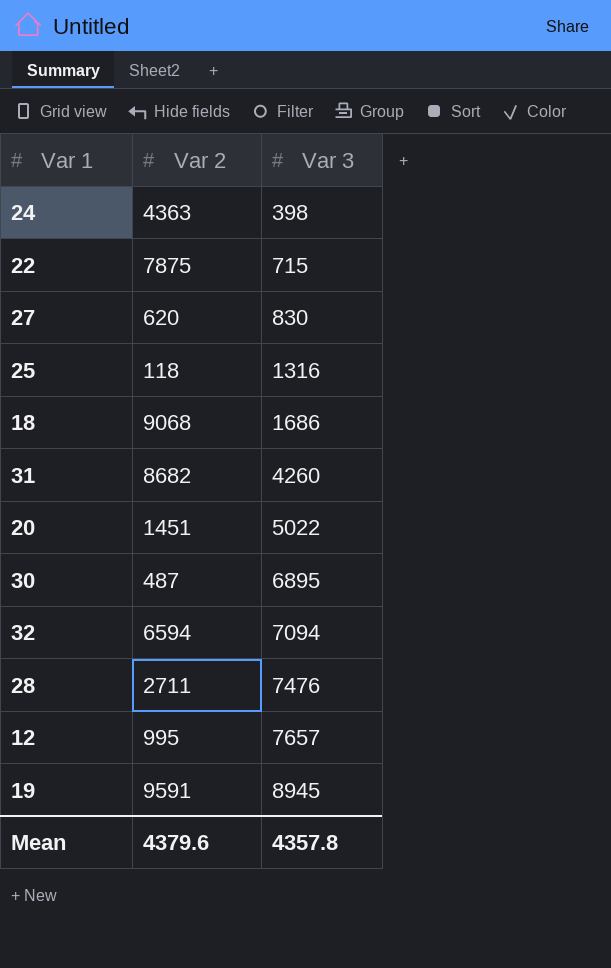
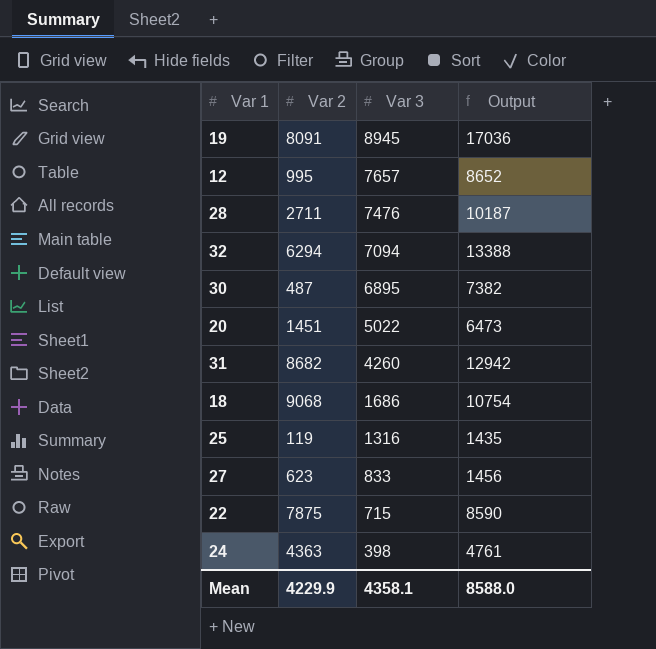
row order: Var 3 ascending -> Var 3 descending
column Output | formula: none -> [Var 2] + [Var 3]
19 | Var 2: 9591 -> 8091
32 | Var 2: 6594 -> 6294
25 | Var 2: 118 -> 119
27 | Var 2: 620 -> 623
27 | Var 3: 830 -> 833
Mean | Var 2: 4379.6 -> 4229.9
Mean | Var 3: 4357.8 -> 4358.1

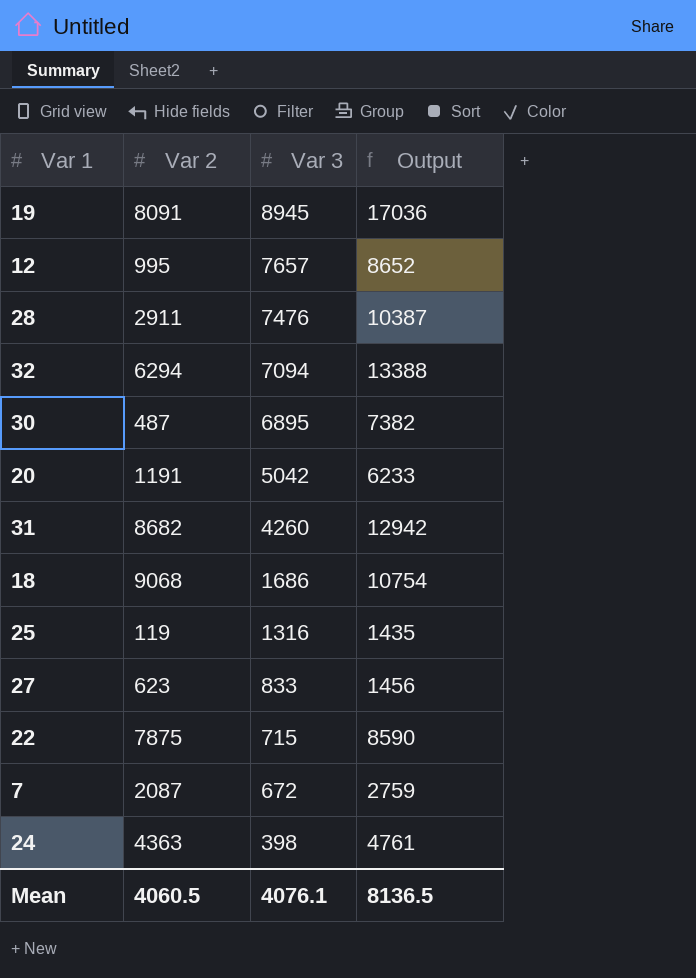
28 | Var 2: 2711 -> 2911
28 | Output: 10187 -> 10387
20 | Var 2: 1451 -> 1191
20 | Var 3: 5022 -> 5042
20 | Output: 6473 -> 6233
row 7: none -> 2087 | 672 | 2759
Mean | Var 2: 4229.9 -> 4060.5
Mean | Var 3: 4358.1 -> 4076.1
Mean | Output: 8588.0 -> 8136.5

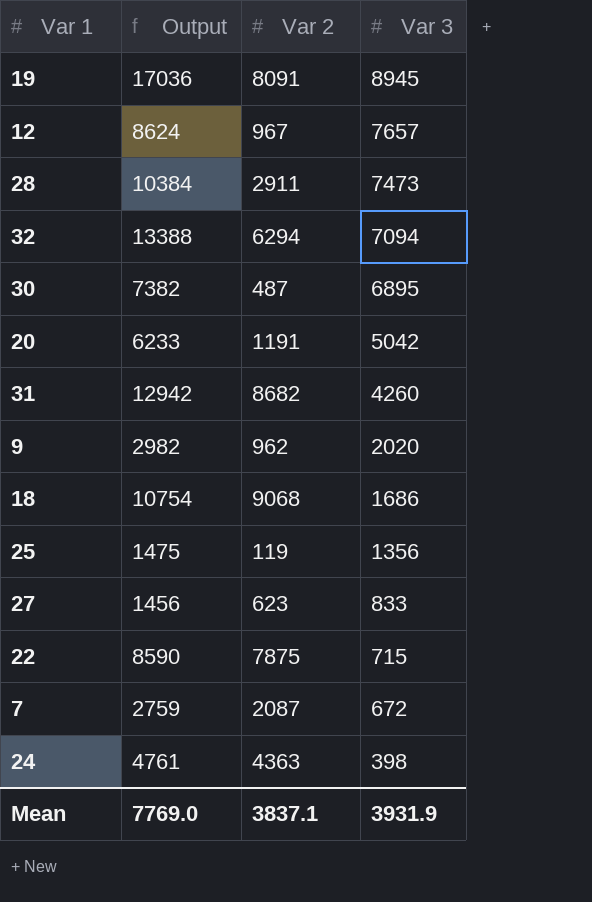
column Output | position: 4 -> 2
12 | Output: 8652 -> 8624
12 | Var 2: 995 -> 967
28 | Output: 10387 -> 10384
28 | Var 3: 7476 -> 7473
row 9: none -> 2982 | 962 | 2020
25 | Output: 1435 -> 1475
25 | Var 3: 1316 -> 1356
Mean | Output: 8136.5 -> 7769.0
Mean | Var 2: 4060.5 -> 3837.1
Mean | Var 3: 4076.1 -> 3931.9

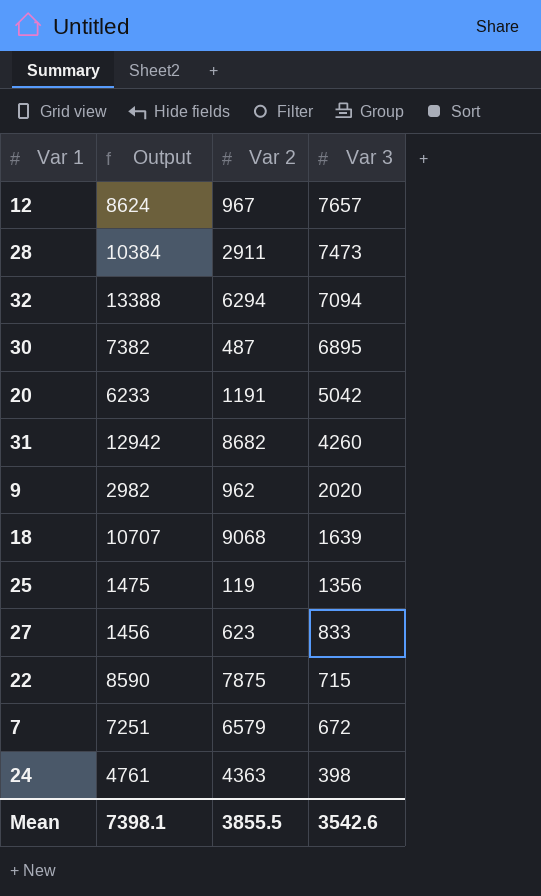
row 19: 17036 | 8091 | 8945 -> none
18 | Output: 10754 -> 10707
18 | Var 3: 1686 -> 1639
7 | Output: 2759 -> 7251
7 | Var 2: 2087 -> 6579
Mean | Output: 7769.0 -> 7398.1
Mean | Var 2: 3837.1 -> 3855.5
Mean | Var 3: 3931.9 -> 3542.6

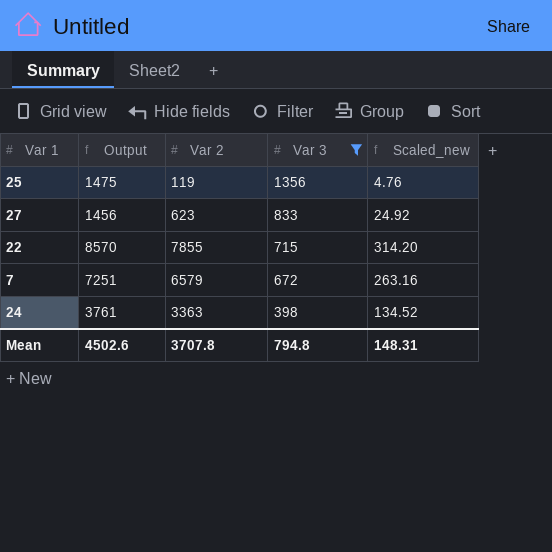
filter: none -> Var 3 <= 1356
column Scaled_new | formula: none -> [Var 2] * 0.04
22 | Output: 8590 -> 8570
22 | Var 2: 7875 -> 7855
24 | Output: 4761 -> 3761
24 | Var 2: 4363 -> 3363
Mean | Output: 7398.1 -> 4502.6
Mean | Var 2: 3855.5 -> 3707.8
Mean | Var 3: 3542.6 -> 794.8

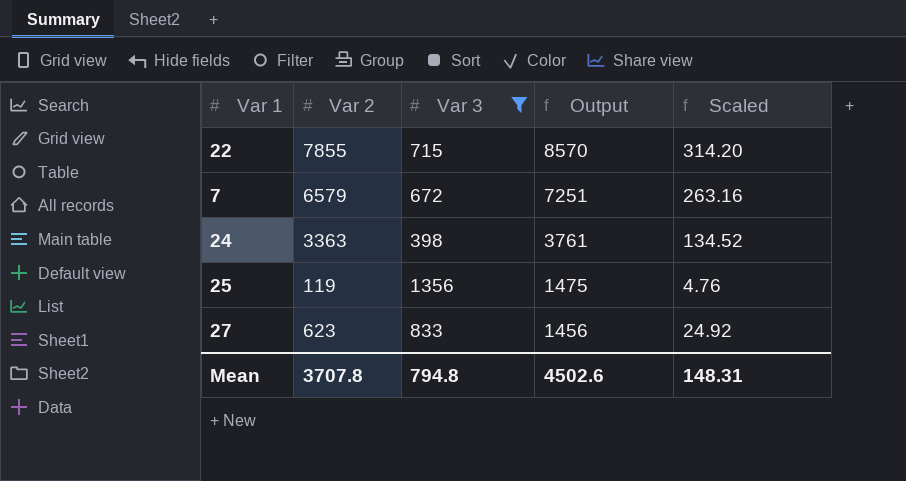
row order: Var 3 descending -> Output descending
column Output | position: 2 -> 4
column name: Scaled_new -> Scaled

